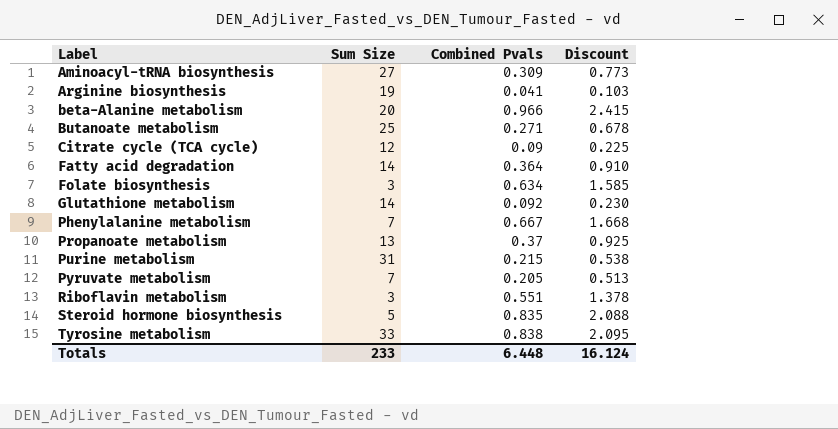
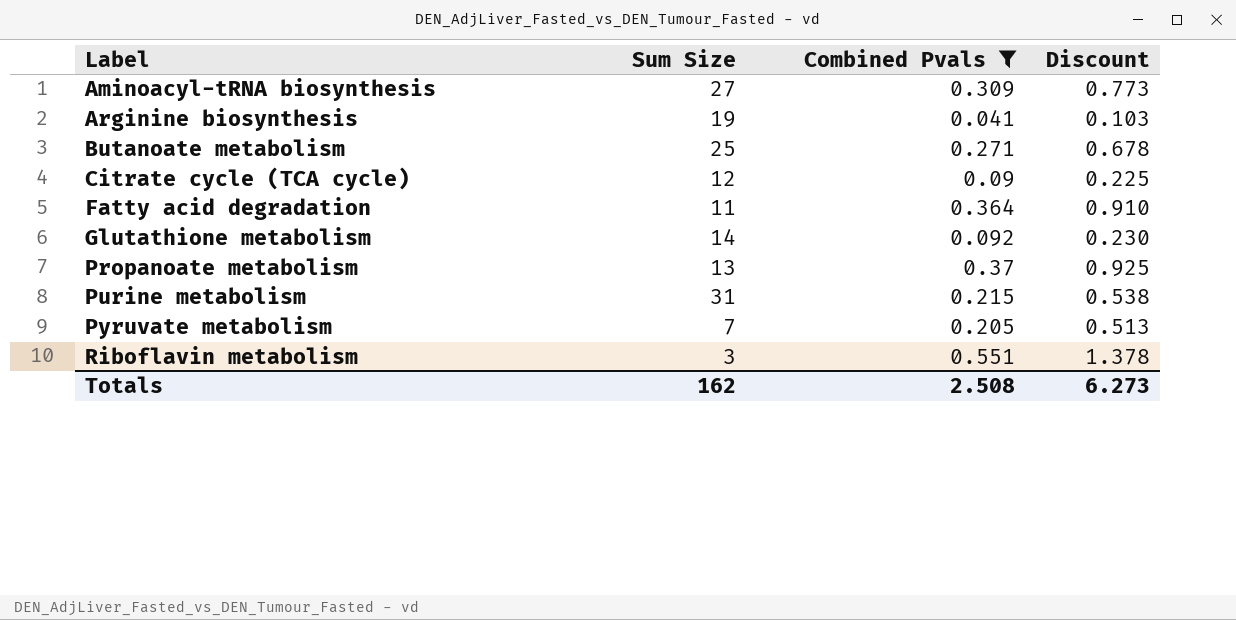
filter: none -> Combined Pvals <= 0.551
Fatty acid degradation | Sum Size: 14 -> 11
Totals | Sum Size: 233 -> 162
Totals | Combined Pvals: 6.448 -> 2.508
Totals | Discount: 16.124 -> 6.273

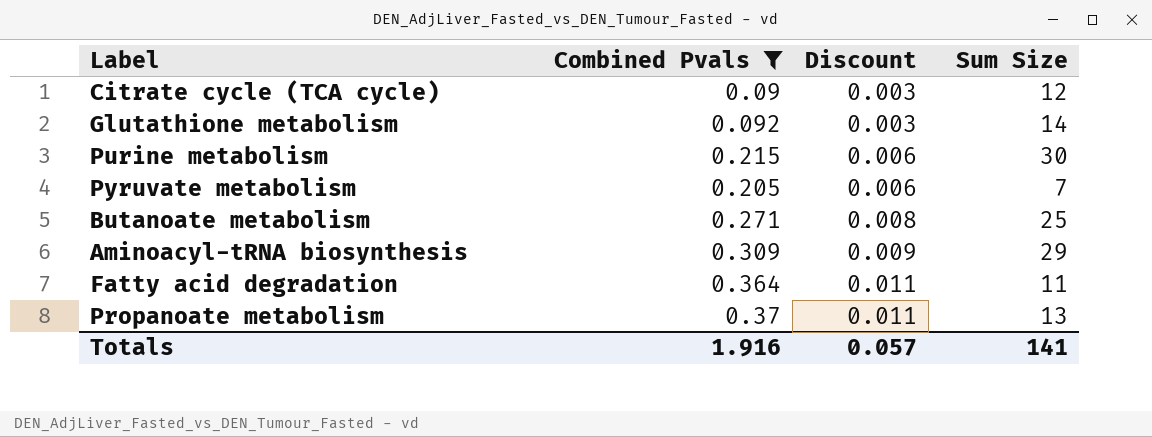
row order: Label ascending -> Discount ascending
column Discount | formula: [Combined Pvals] * 2.5 -> [Combined Pvals] * 0.03
column Sum Size | position: 2 -> 4
row Arginine biosynthesis: 19 | 0.041 | 0.103 -> none
row Riboflavin metabolism: 3 | 0.551 | 1.378 -> none
Purine metabolism | Sum Size: 31 -> 30
Aminoacyl-tRNA biosynthesis | Sum Size: 27 -> 29
Totals | Combined Pvals: 2.508 -> 1.916
Totals | Discount: 6.273 -> 0.057
Totals | Sum Size: 162 -> 141

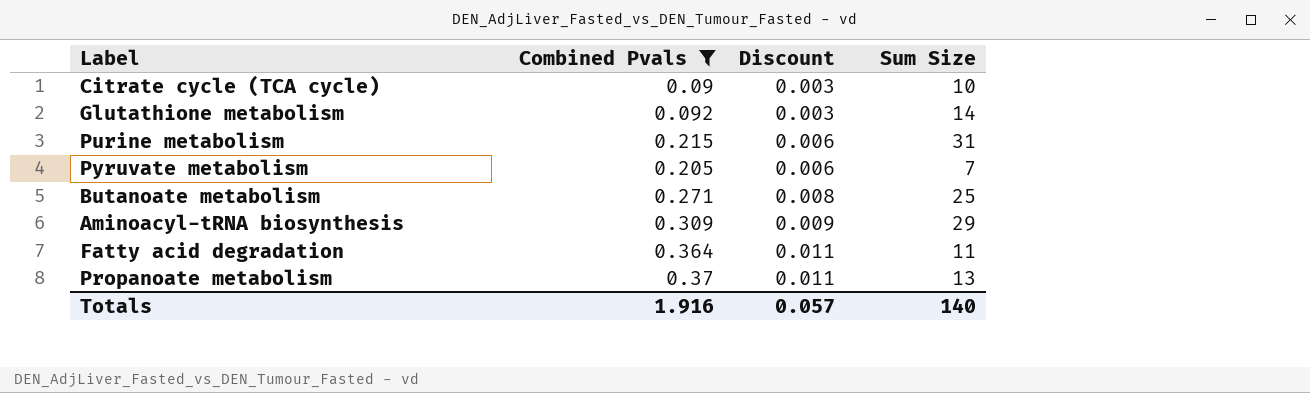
Citrate cycle (TCA cycle) | Sum Size: 12 -> 10
Purine metabolism | Sum Size: 30 -> 31
Totals | Sum Size: 141 -> 140

